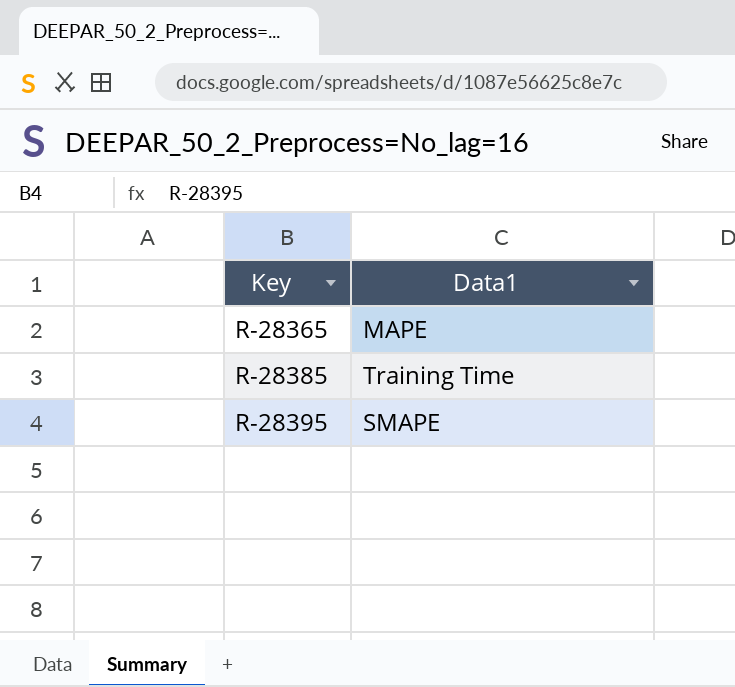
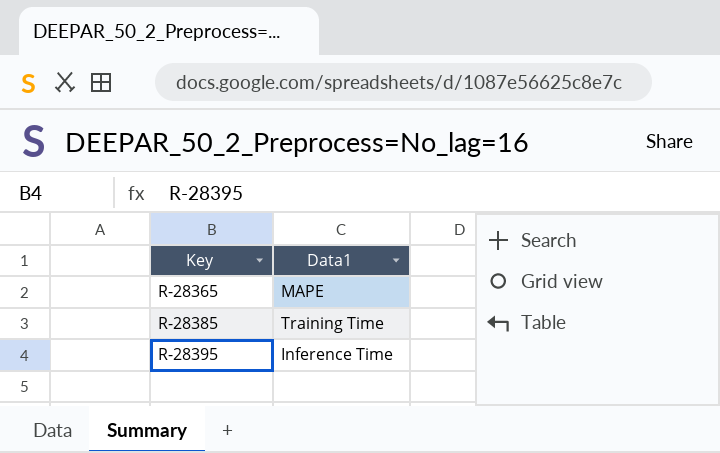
R-28395 | Data1: SMAPE -> Inference Time

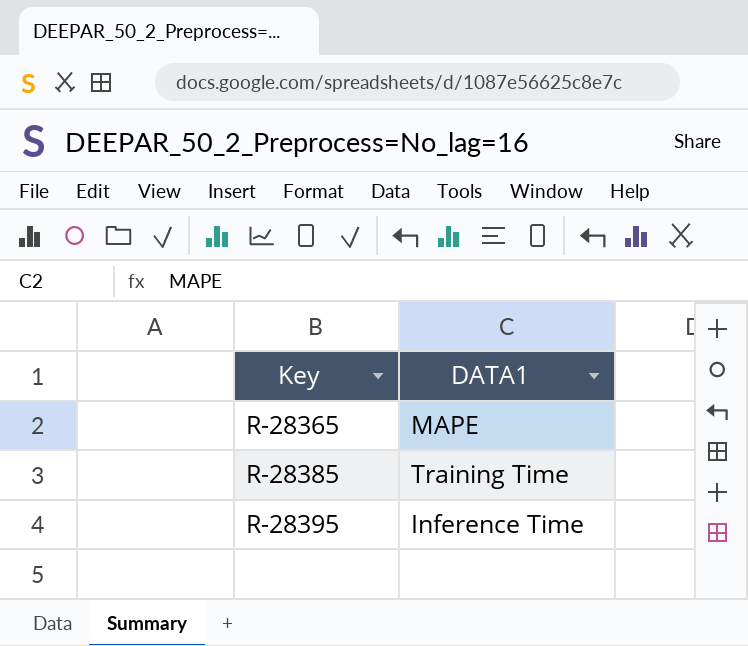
column name: Data1 -> DATA1

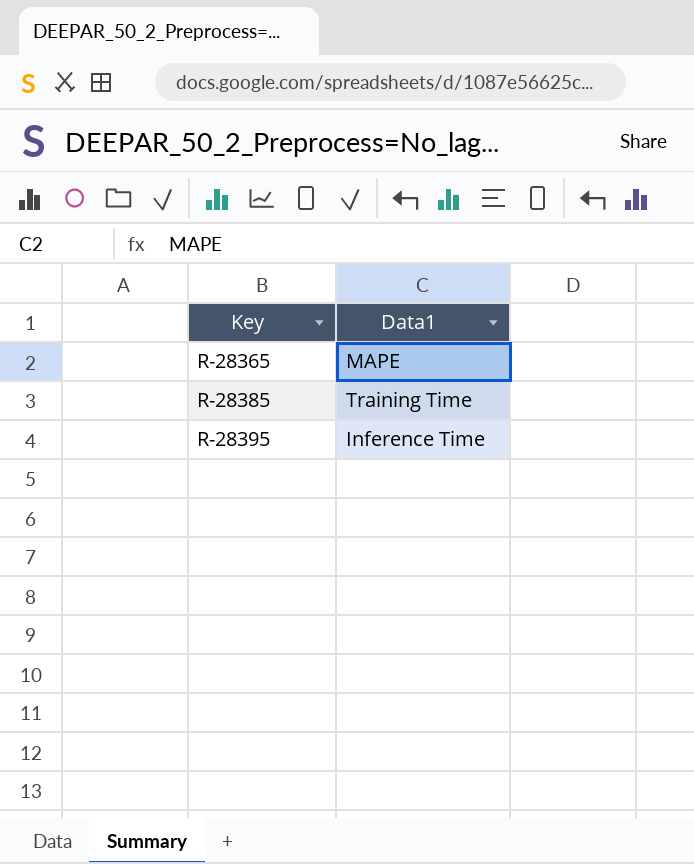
column name: DATA1 -> Data1

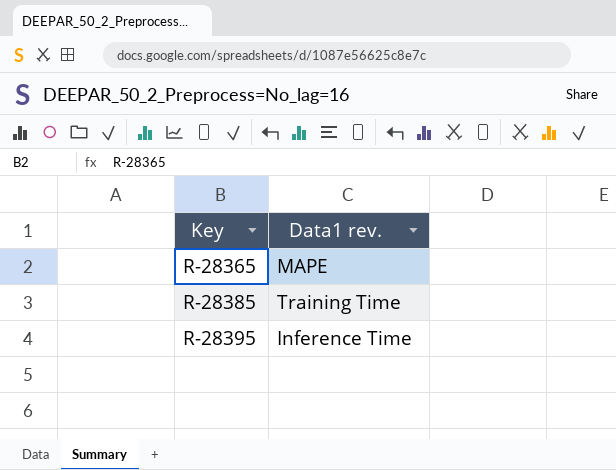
column name: Data1 -> Data1 rev.

